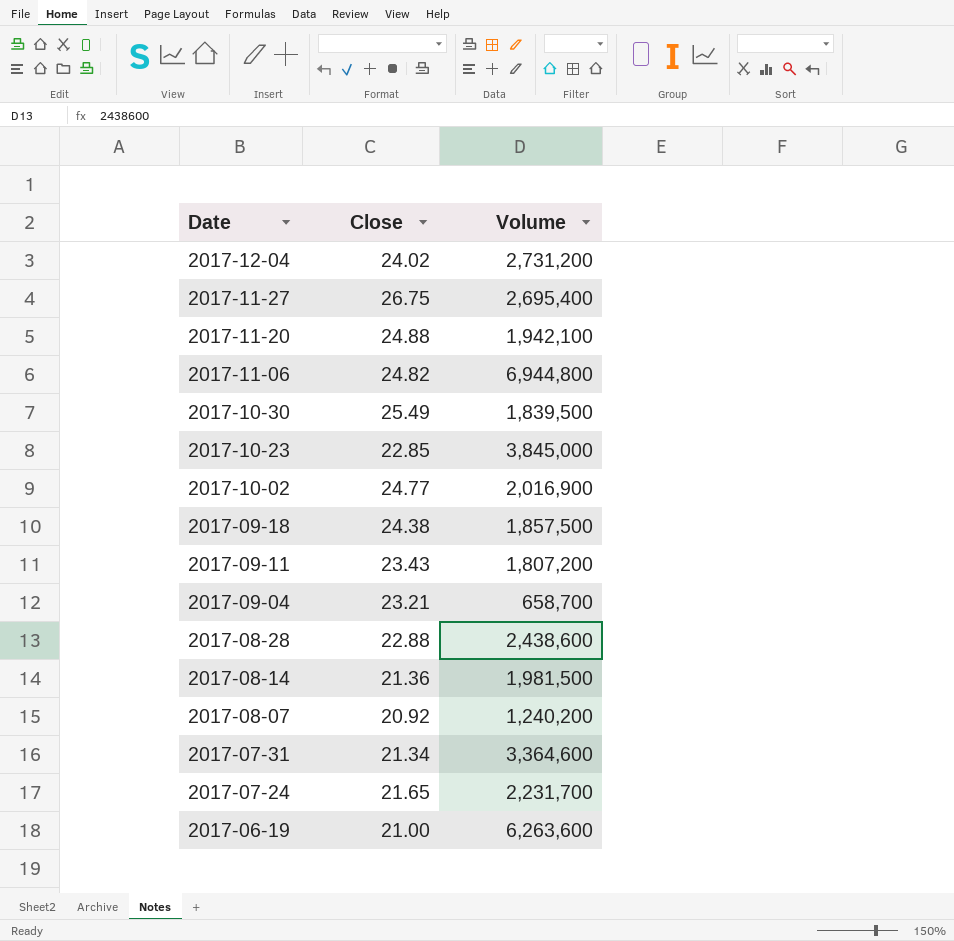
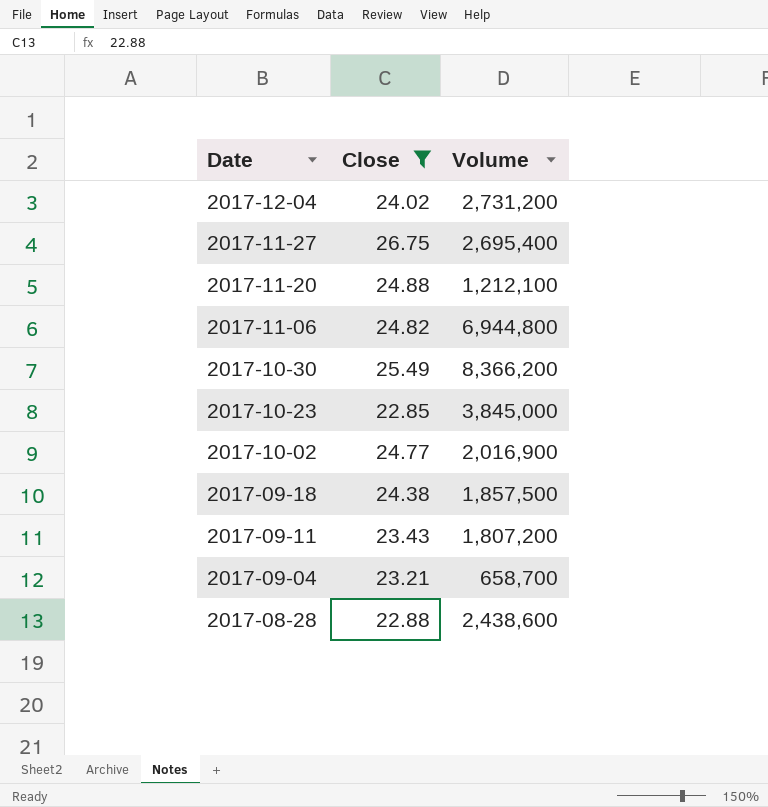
filter: none -> Close >= 22.85
2017-11-20 | Volume: 1,942,100 -> 1,212,100
2017-10-30 | Volume: 1,839,500 -> 8,366,200

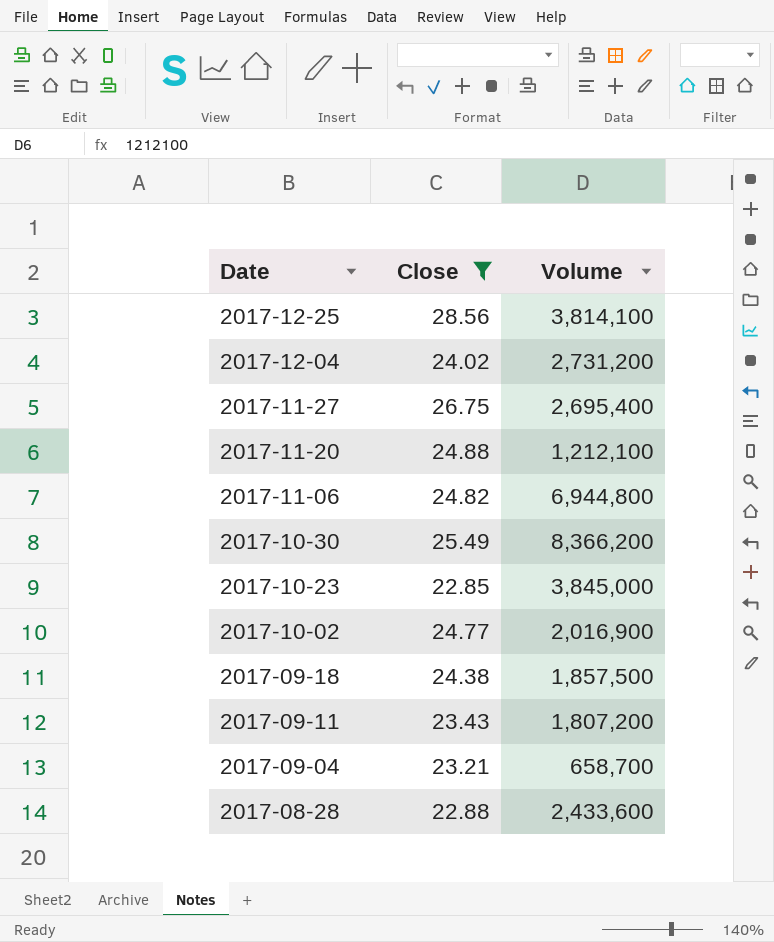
row 2017-12-25: none -> 28.56 | 3,814,100
2017-08-28 | Volume: 2,438,600 -> 2,433,600

